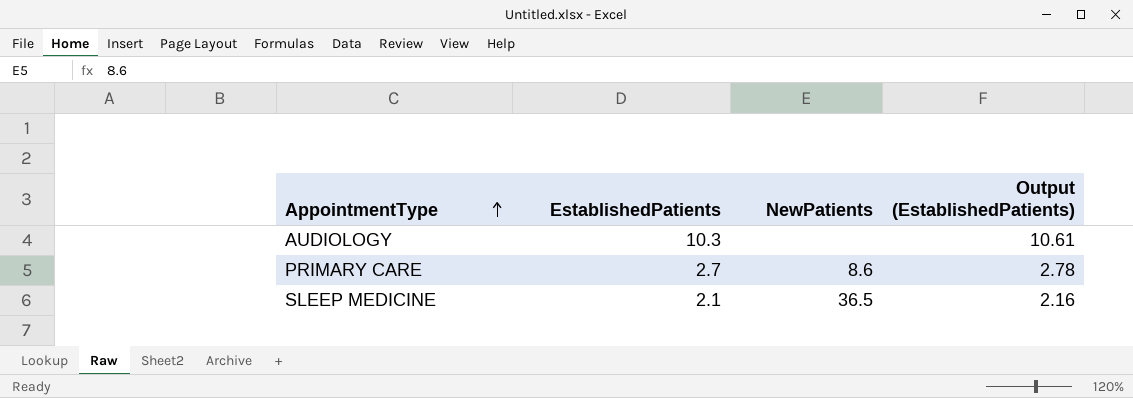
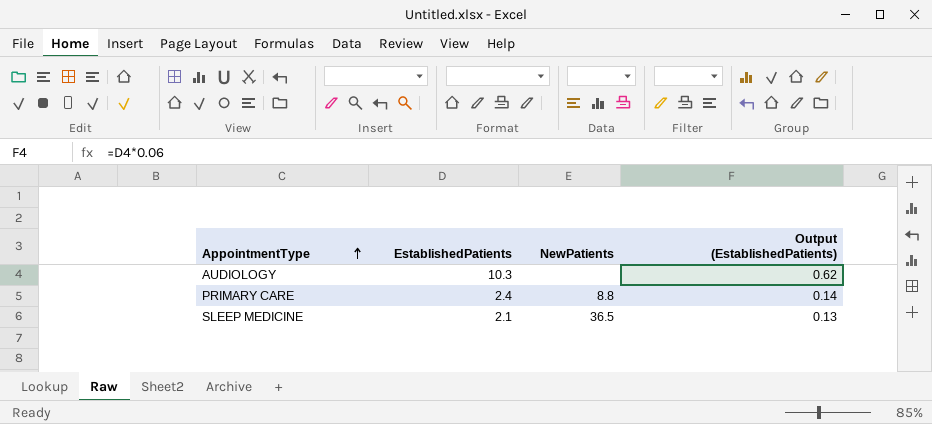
column Output (EstablishedPatients) | formula: [EstablishedPatients] * 1.03 -> [EstablishedPatients] * 0.06
PRIMARY CARE | EstablishedPatients: 2.7 -> 2.4
PRIMARY CARE | NewPatients: 8.6 -> 8.8

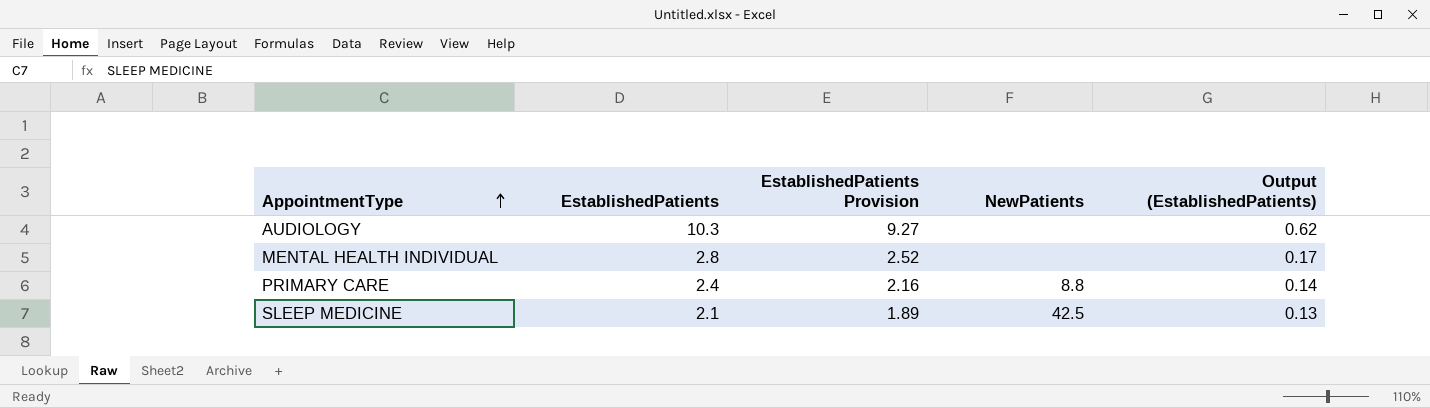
column EstablishedPatients Provision | formula: none -> [EstablishedPatients] * 0.9
row MENTAL HEALTH INDIVIDUAL: none -> 2.8 | 2.52 | none | 0.17
SLEEP MEDICINE | NewPatients: 36.5 -> 42.5

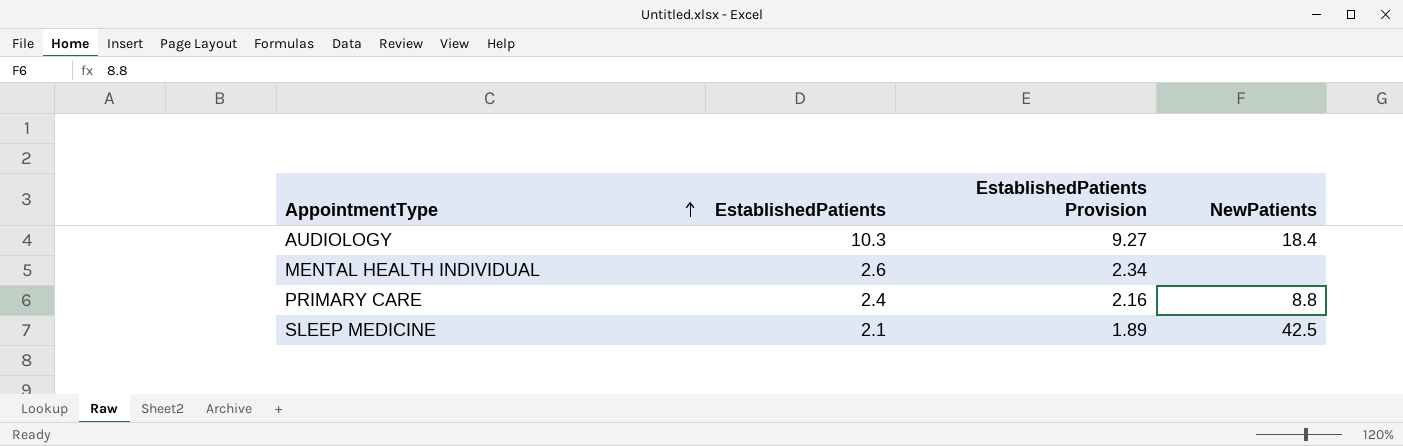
column Output (EstablishedPatients) | formula: [EstablishedPatients] * 0.06 -> none
AUDIOLOGY | NewPatients: none -> 18.4
MENTAL HEALTH INDIVIDUAL | EstablishedPatients: 2.8 -> 2.6
MENTAL HEALTH INDIVIDUAL | EstablishedPatients Provision: 2.52 -> 2.34

